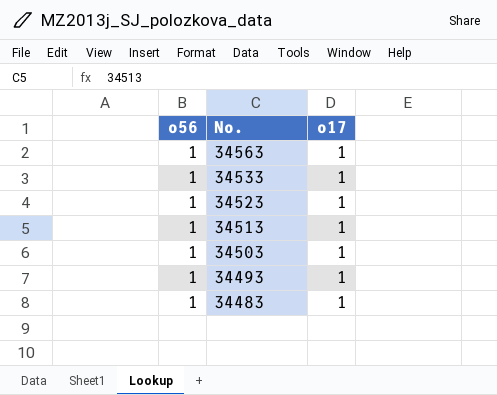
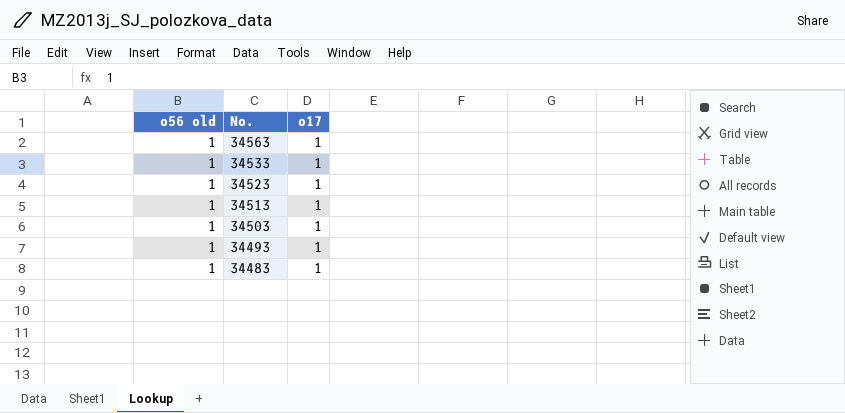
column name: o56 -> o56 old

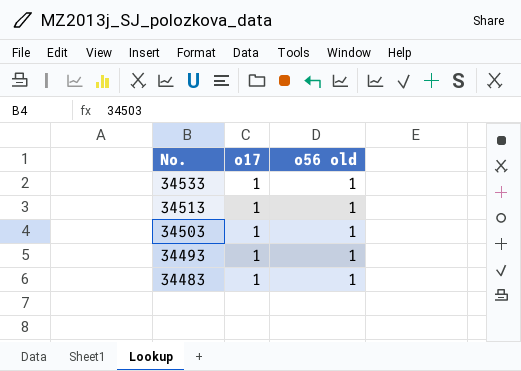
column o56 old | position: 1 -> 3
row 34563: 1 | 1 -> none
row 34523: 1 | 1 -> none

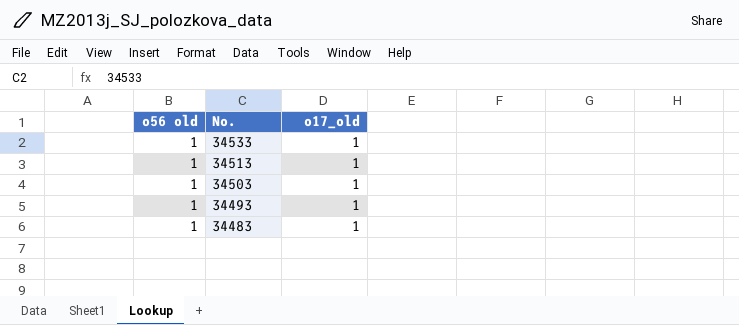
column o56 old | position: 3 -> 1
column name: o17 -> o17_old

